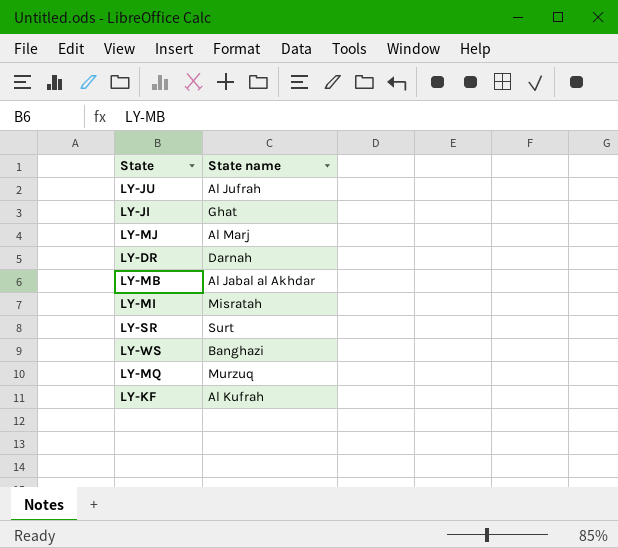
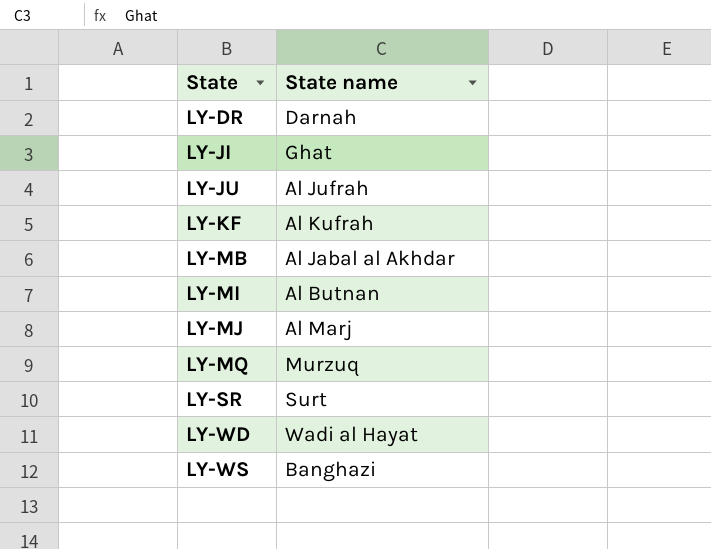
row order: none -> State ascending
LY-MI | State name: Misratah -> Al Butnan
row LY-WD: none -> Wadi al Hayat

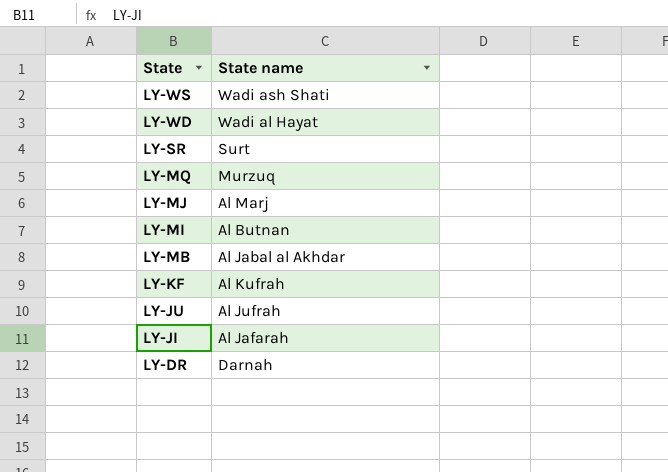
row order: State ascending -> State descending
LY-WS | State name: Banghazi -> Wadi ash Shati
LY-JI | State name: Ghat -> Al Jafarah

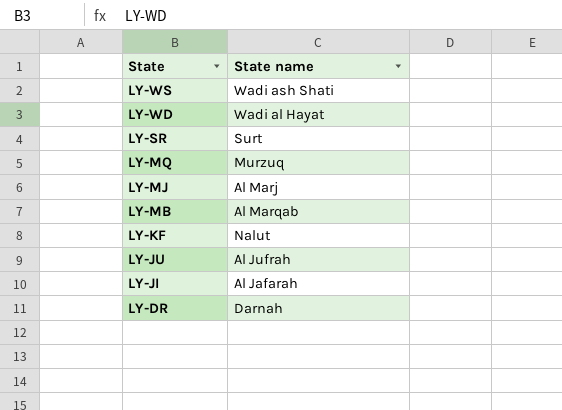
row LY-MI: Al Butnan -> none
LY-MB | State name: Al Jabal al Akhdar -> Al Marqab
LY-KF | State name: Al Kufrah -> Nalut

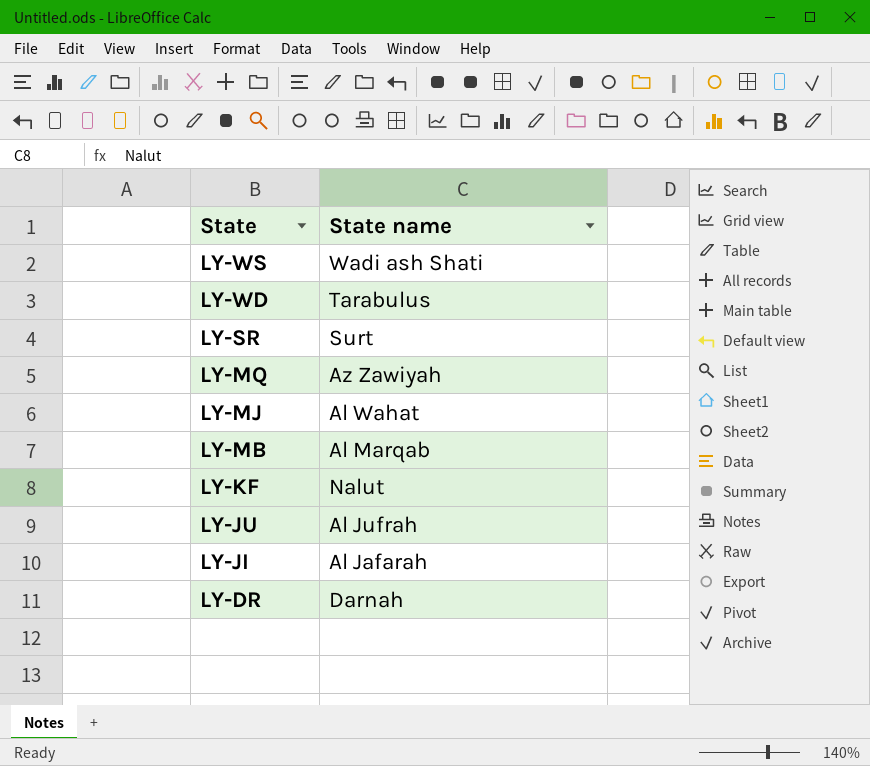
LY-WD | State name: Wadi al Hayat -> Tarabulus
LY-MQ | State name: Murzuq -> Az Zawiyah
LY-MJ | State name: Al Marj -> Al Wahat

